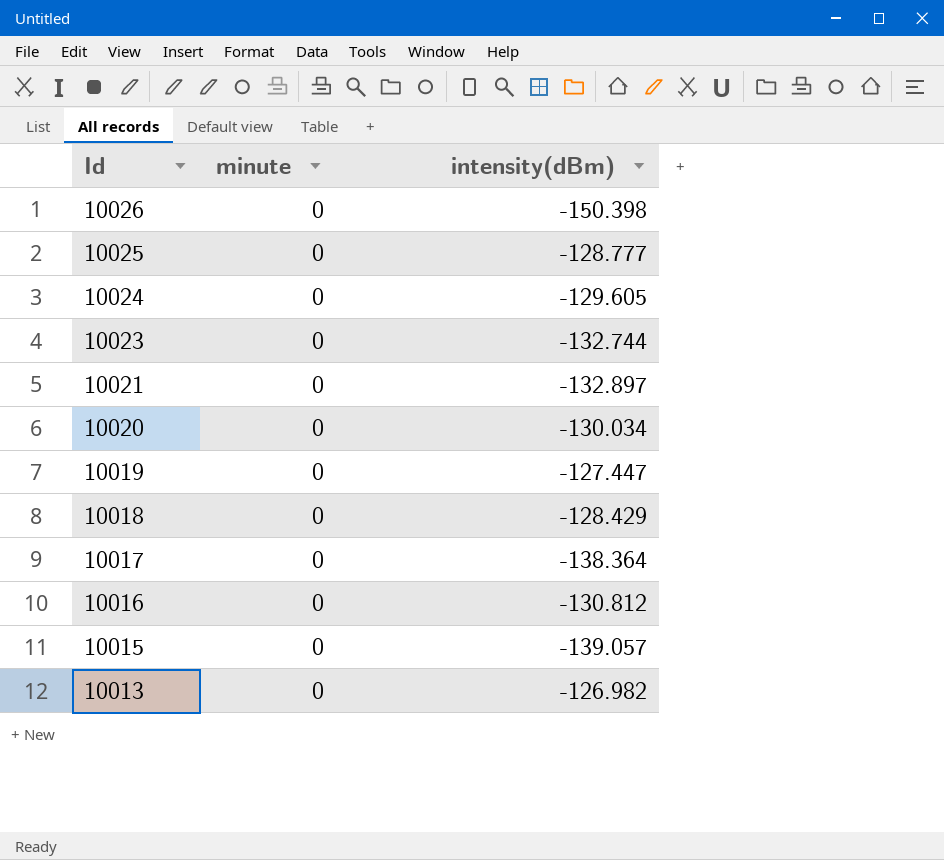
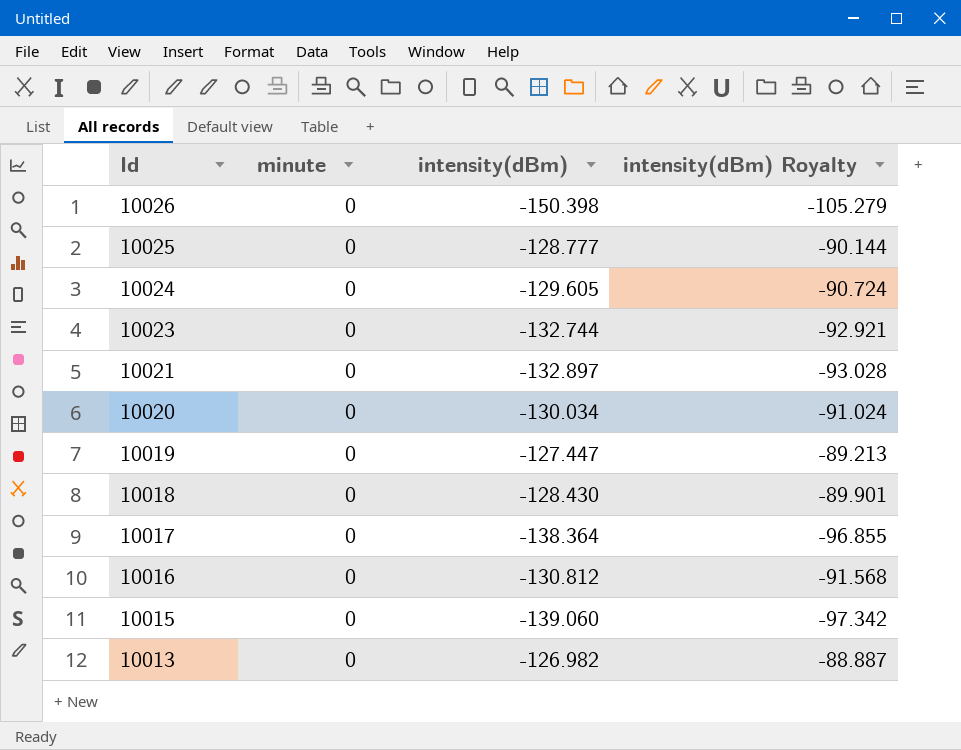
column intensity(dBm) Royalty | formula: none -> [intensity(dBm)] * 0.7
10018 | intensity(dBm): -128.429 -> -128.430
10015 | intensity(dBm): -139.057 -> -139.060

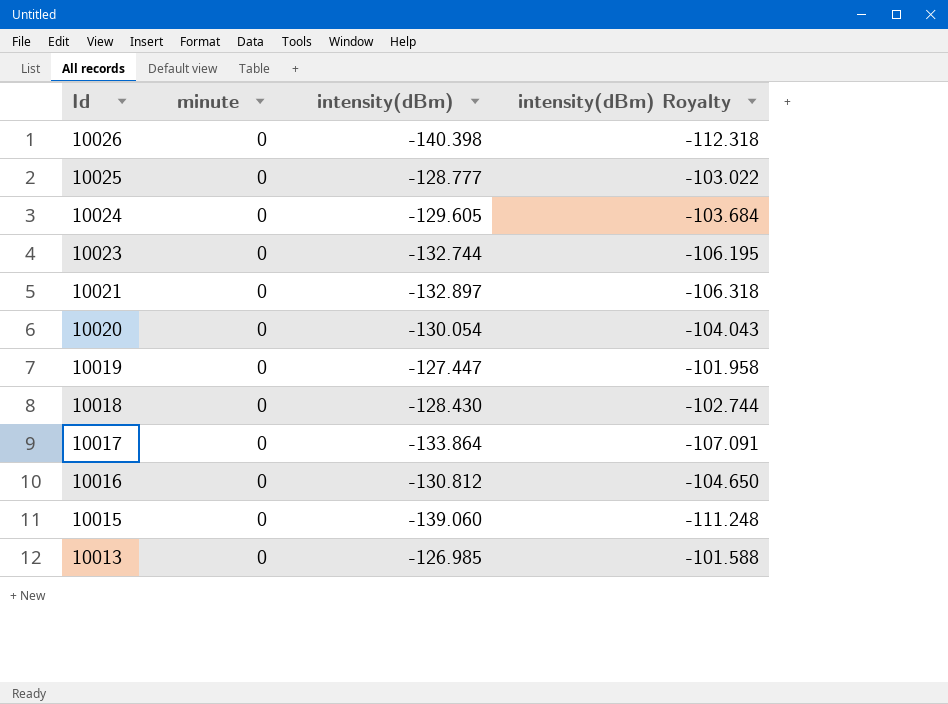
column intensity(dBm) Royalty | formula: [intensity(dBm)] * 0.7 -> [intensity(dBm)] * 0.8
10026 | intensity(dBm): -150.398 -> -140.398
10020 | intensity(dBm): -130.034 -> -130.054
10017 | intensity(dBm): -138.364 -> -133.864
10013 | intensity(dBm): -126.982 -> -126.985

